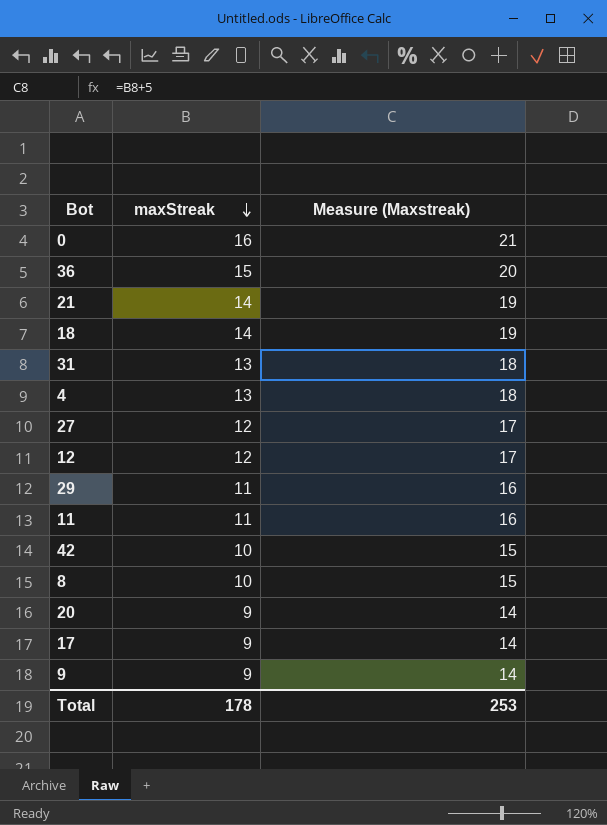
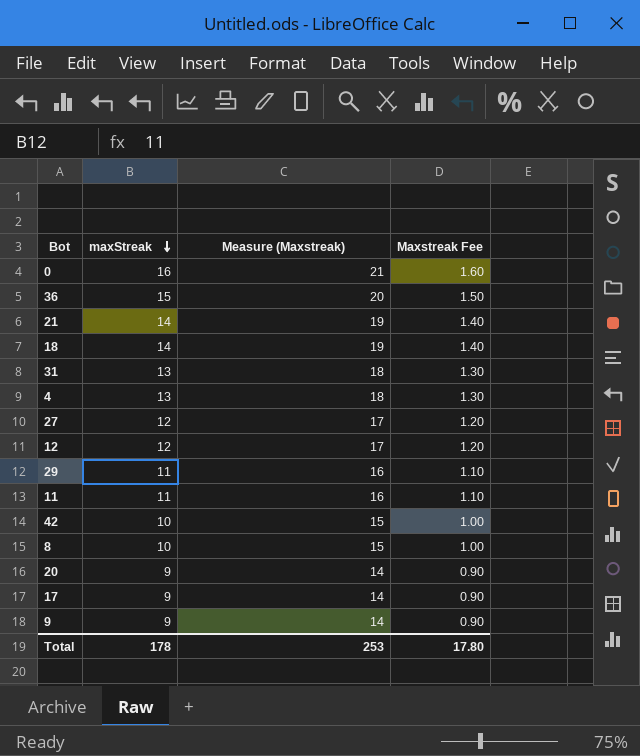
column Maxstreak Fee | formula: none -> [maxStreak] * 0.1

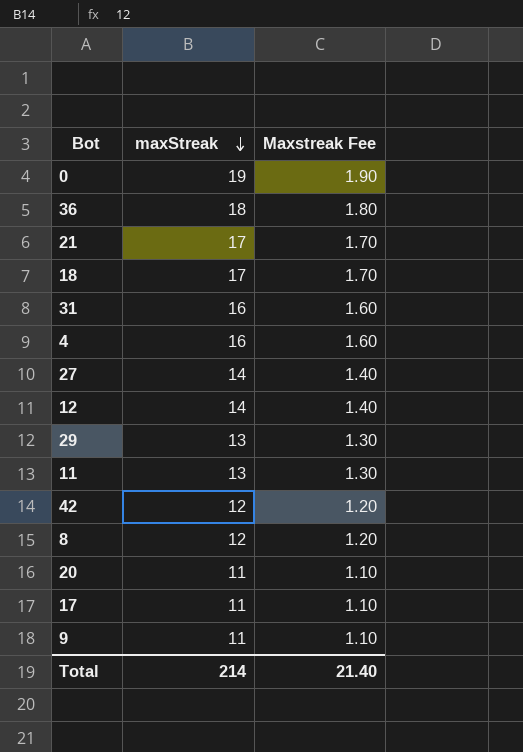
column Measure (Maxstreak) | formula: [maxStreak] + 5 -> none
0 | maxStreak: 16 -> 19
0 | Maxstreak Fee: 1.60 -> 1.90
36 | maxStreak: 15 -> 18
36 | Maxstreak Fee: 1.50 -> 1.80
21 | maxStreak: 14 -> 17
21 | Maxstreak Fee: 1.40 -> 1.70
18 | maxStreak: 14 -> 17
18 | Maxstreak Fee: 1.40 -> 1.70
31 | maxStreak: 13 -> 16
31 | Maxstreak Fee: 1.30 -> 1.60
4 | maxStreak: 13 -> 16
4 | Maxstreak Fee: 1.30 -> 1.60
27 | maxStreak: 12 -> 14
27 | Maxstreak Fee: 1.20 -> 1.40
12 | maxStreak: 12 -> 14
12 | Maxstreak Fee: 1.20 -> 1.40
29 | maxStreak: 11 -> 13
29 | Maxstreak Fee: 1.10 -> 1.30
11 | maxStreak: 11 -> 13
11 | Maxstreak Fee: 1.10 -> 1.30
42 | maxStreak: 10 -> 12
42 | Maxstreak Fee: 1.00 -> 1.20
8 | maxStreak: 10 -> 12
8 | Maxstreak Fee: 1.00 -> 1.20
20 | maxStreak: 9 -> 11
20 | Maxstreak Fee: 0.90 -> 1.10
17 | maxStreak: 9 -> 11
17 | Maxstreak Fee: 0.90 -> 1.10
9 | maxStreak: 9 -> 11
9 | Maxstreak Fee: 0.90 -> 1.10
Total | maxStreak: 178 -> 214
Total | Maxstreak Fee: 17.80 -> 21.40

